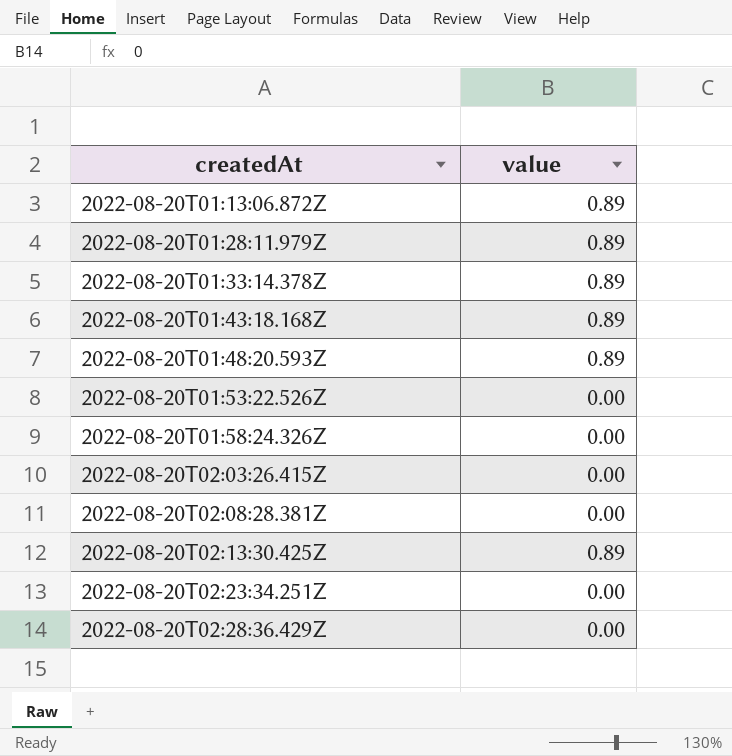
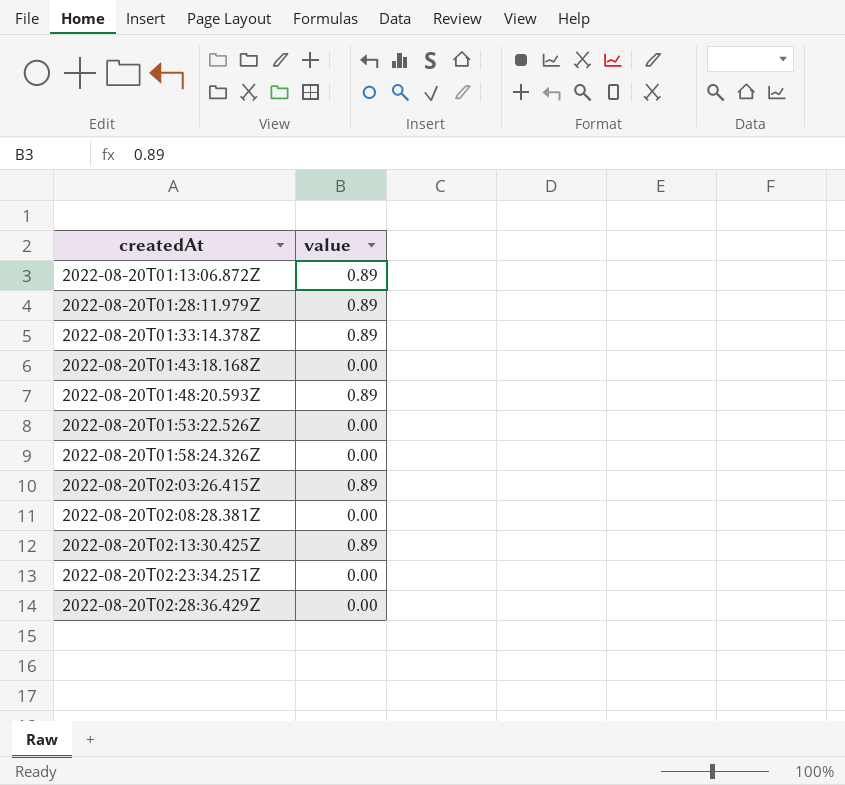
2022-08-20T01:43:18.168Z | value: 0.89 -> 0.00
2022-08-20T02:03:26.415Z | value: 0.00 -> 0.89

